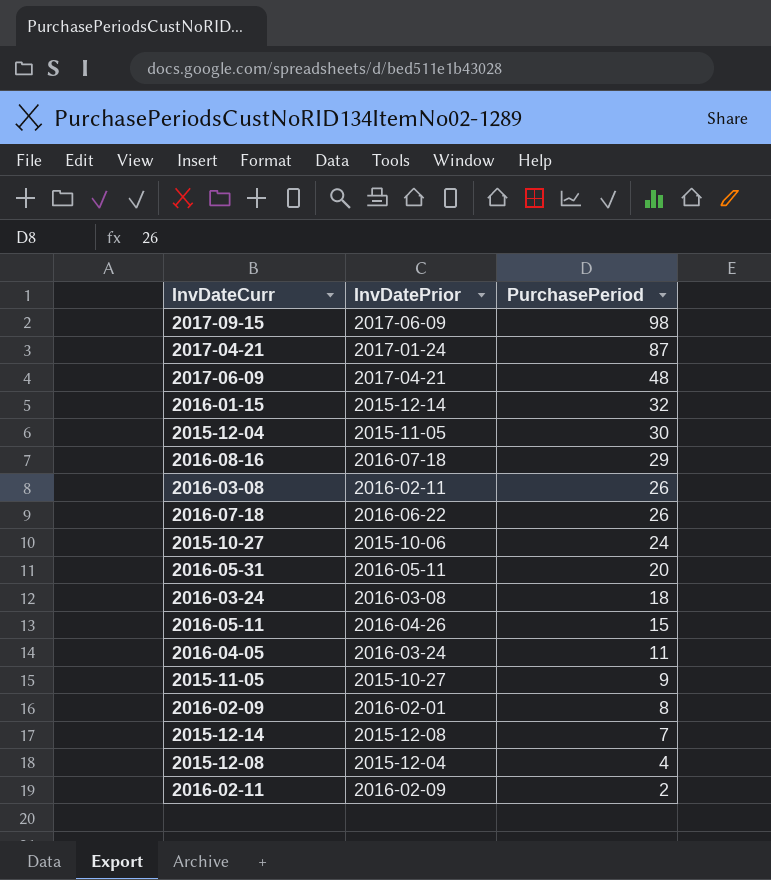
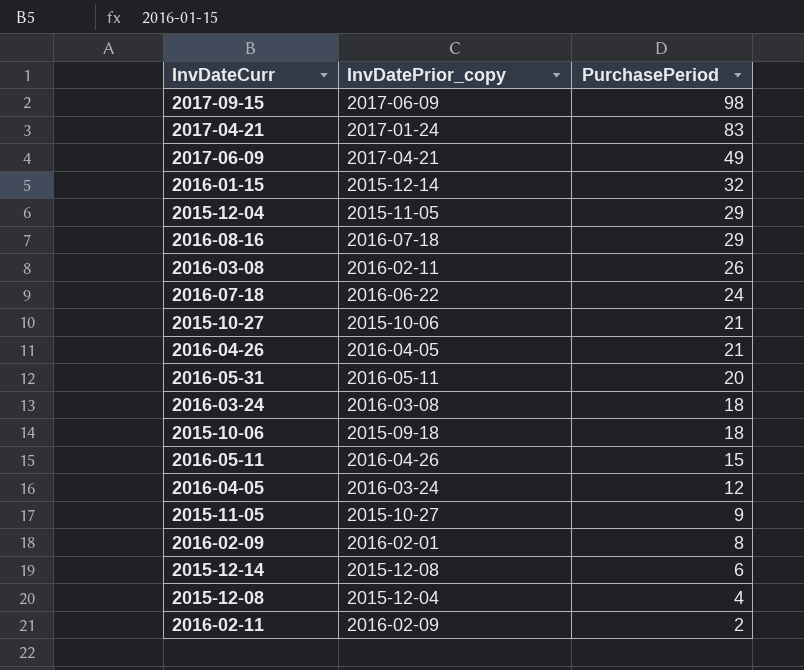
column name: InvDatePrior -> InvDatePrior_copy
2017-04-21 | PurchasePeriod: 87 -> 83
2017-06-09 | PurchasePeriod: 48 -> 49
2015-12-04 | PurchasePeriod: 30 -> 29
2016-07-18 | PurchasePeriod: 26 -> 24
2015-10-27 | PurchasePeriod: 24 -> 21
row 2016-04-26: none -> 2016-04-05 | 21
row 2015-10-06: none -> 2015-09-18 | 18
2016-04-05 | PurchasePeriod: 11 -> 12
2015-12-14 | PurchasePeriod: 7 -> 6

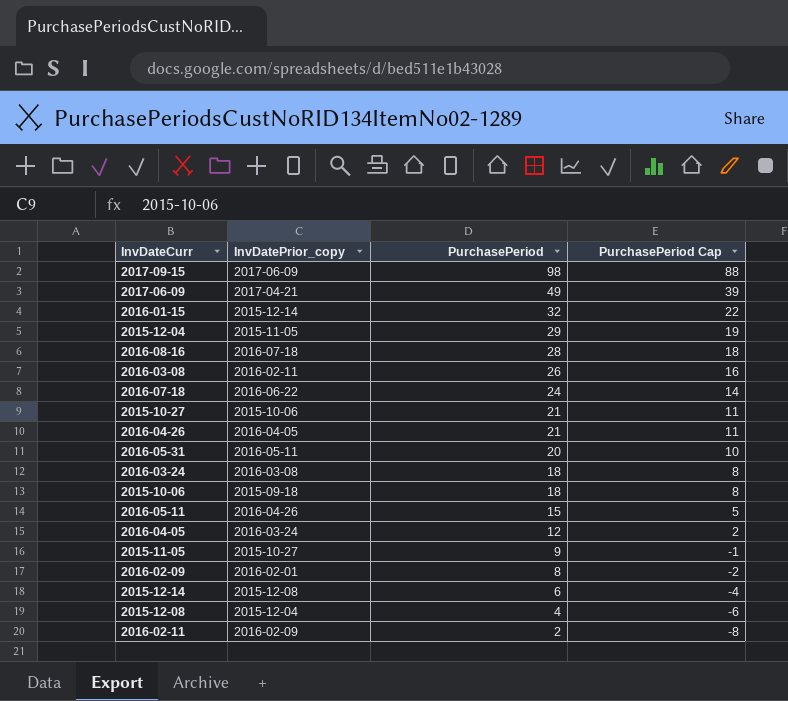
column PurchasePeriod Cap | formula: none -> [PurchasePeriod] - 10
row 2017-04-21: 2017-01-24 | 83 -> none
2016-08-16 | PurchasePeriod: 29 -> 28

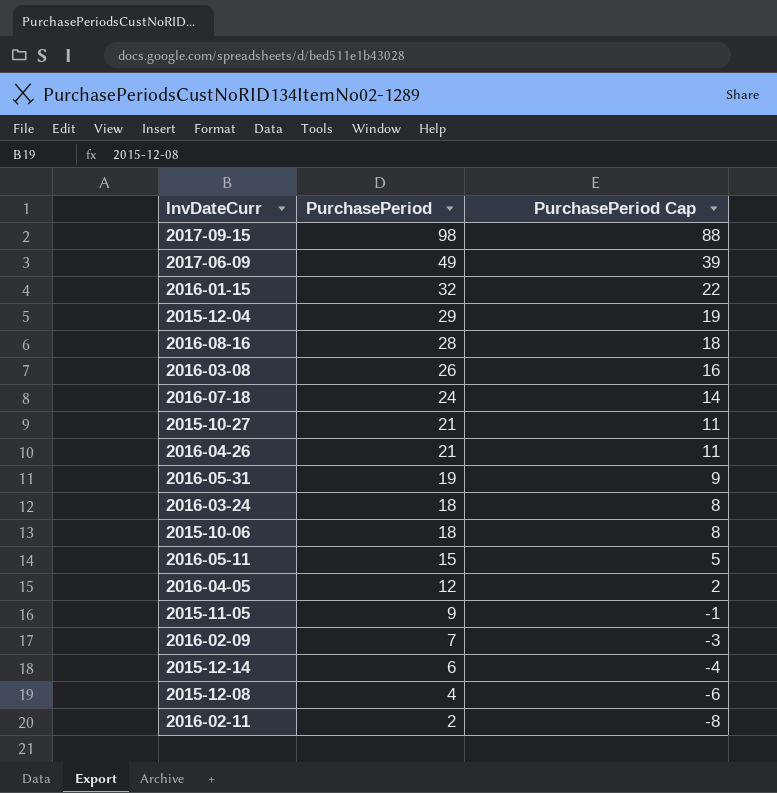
column InvDatePrior_copy | position: 2 -> none
2016-05-31 | PurchasePeriod: 20 -> 19
2016-05-31 | PurchasePeriod Cap: 10 -> 9
2016-02-09 | PurchasePeriod: 8 -> 7
2016-02-09 | PurchasePeriod Cap: -2 -> -3

